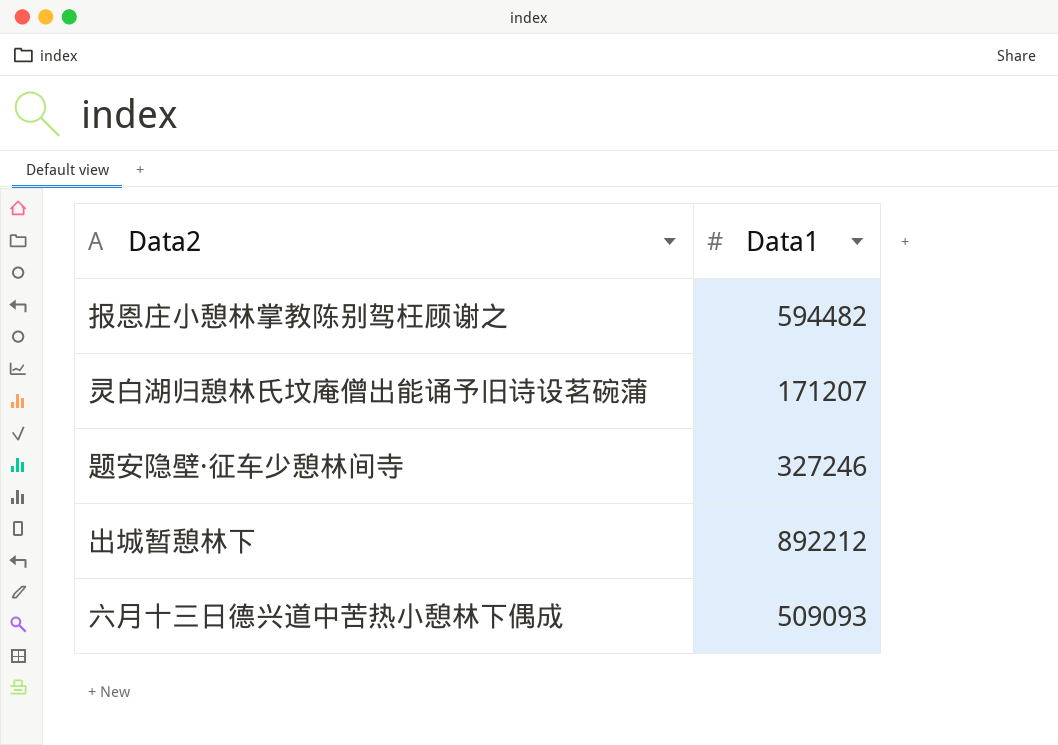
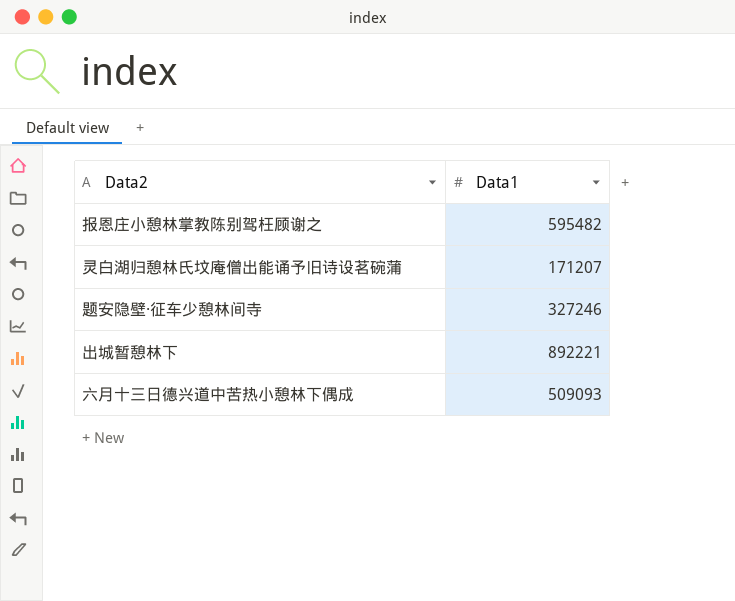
报恩庄小憩林掌教陈别驾枉顾谢之 | Data1: 594482 -> 595482
出城暂憩林下 | Data1: 892212 -> 892221

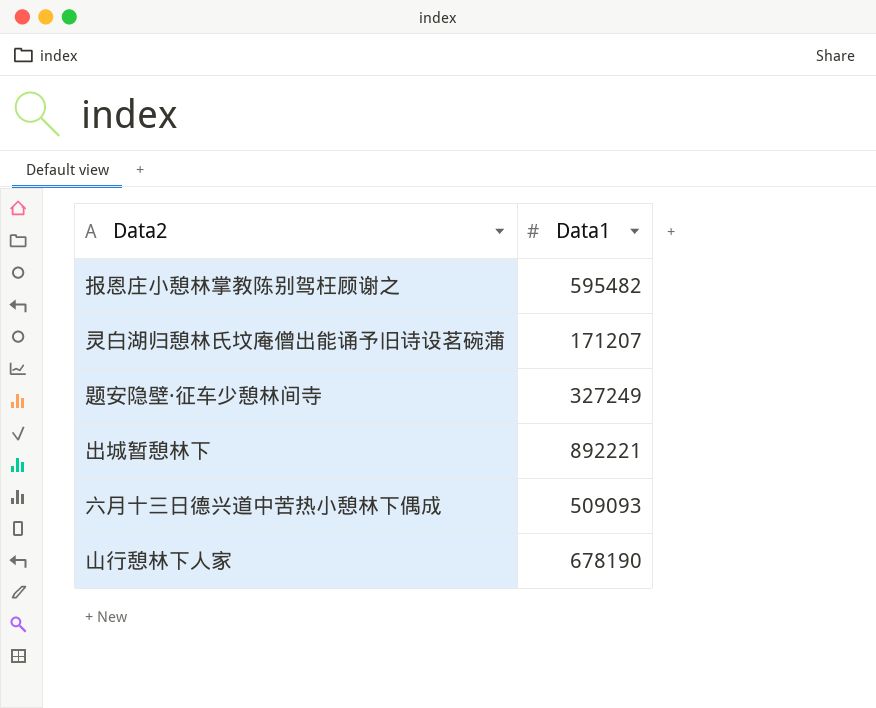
题安隐壁·征车少憩林间寺 | Data1: 327246 -> 327249
row 山行憩林下人家: none -> 678190

